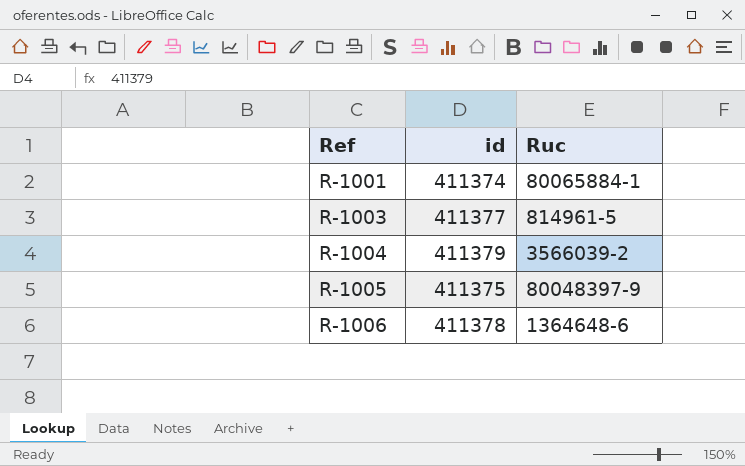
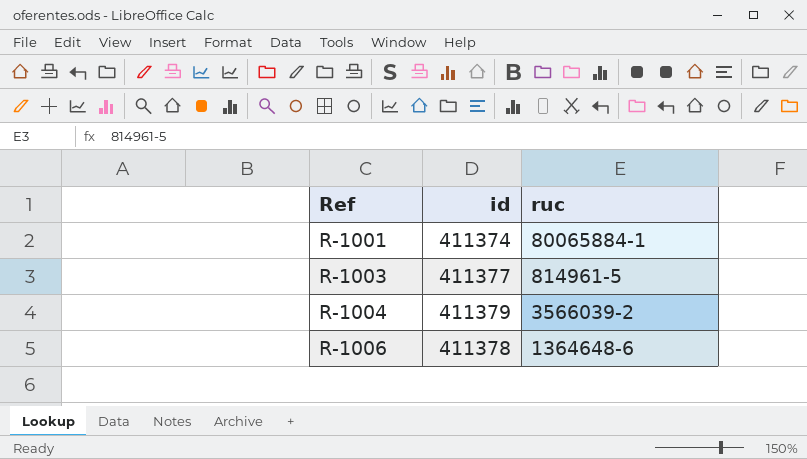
column name: Ruc -> ruc
row R-1005: 411375 | 80048397-9 -> none

